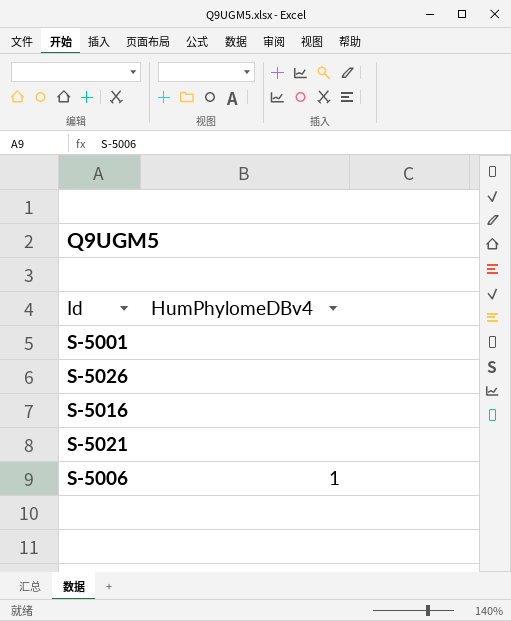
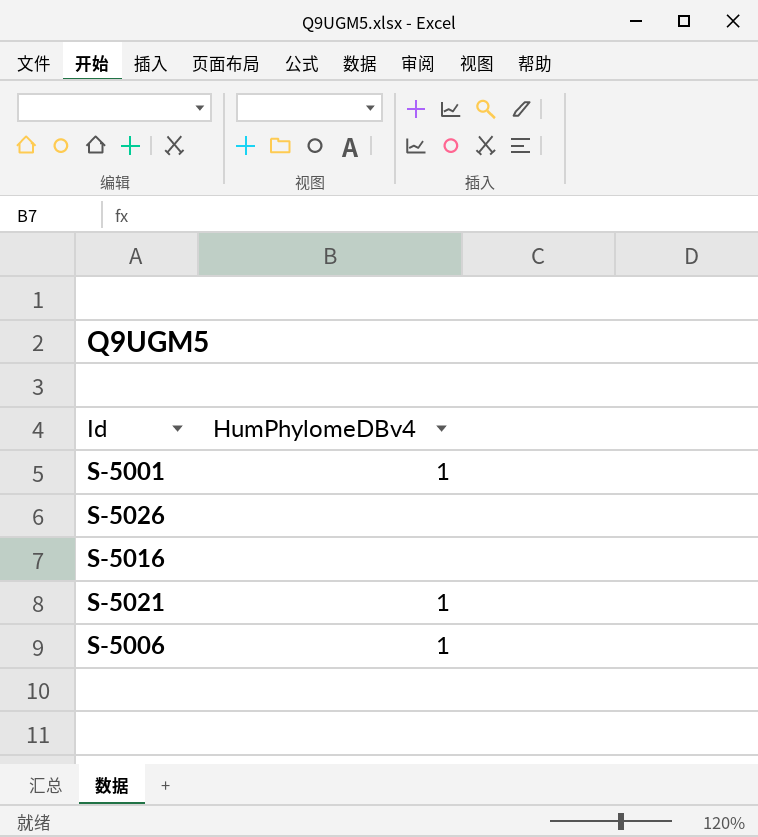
S-5001 | HumPhylomeDBv4: none -> 1
S-5021 | HumPhylomeDBv4: none -> 1

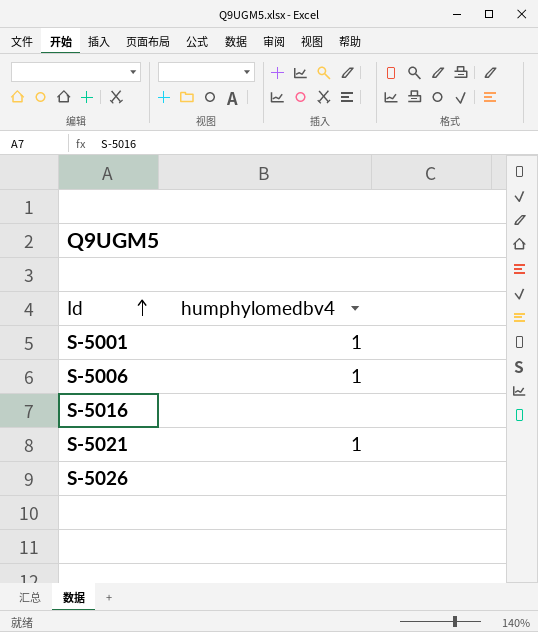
row order: none -> Id ascending
column name: HumPhylomeDBv4 -> humphylomedbv4

